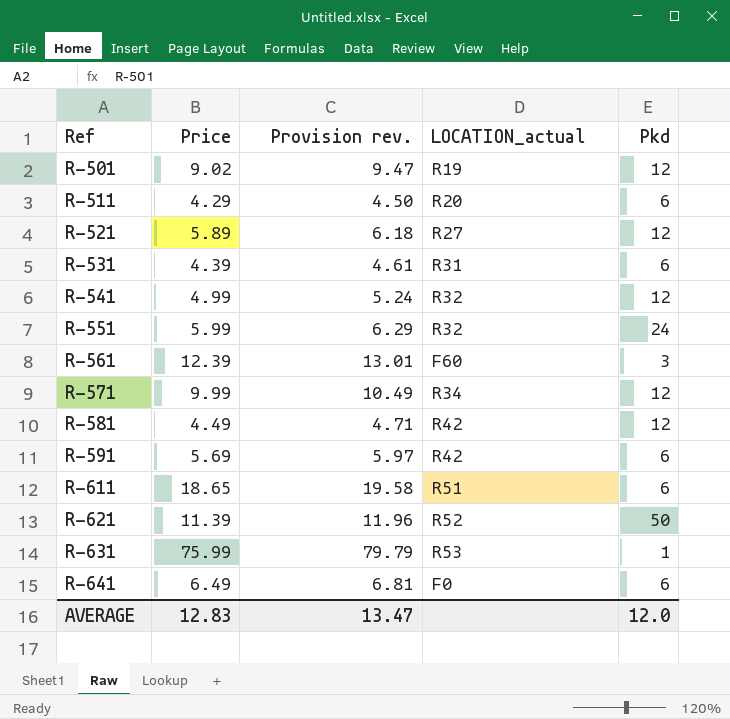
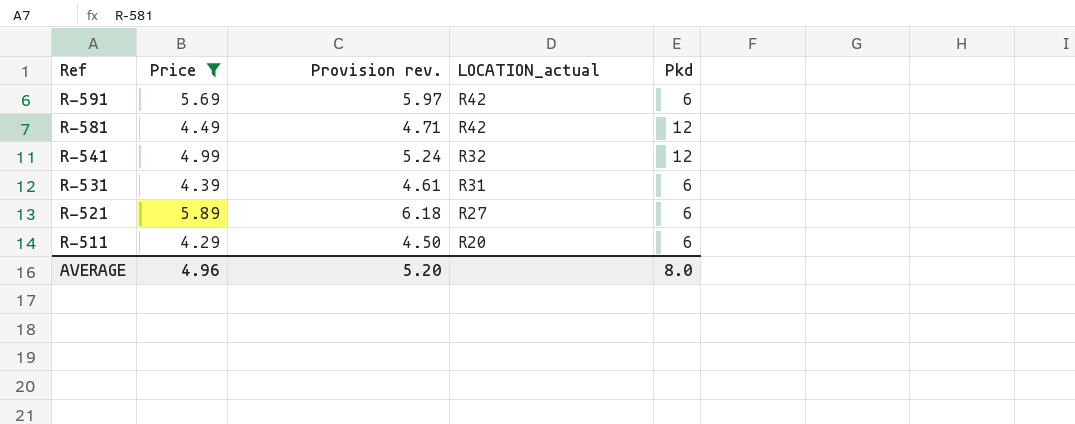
filter: none -> Price <= 5.89
row order: Ref ascending -> Ref descending
R-521 | Pkd: 12 -> 6
AVERAGE | Price: 12.83 -> 4.96
AVERAGE | Provision rev.: 13.47 -> 5.20
AVERAGE | Pkd: 12.0 -> 8.0

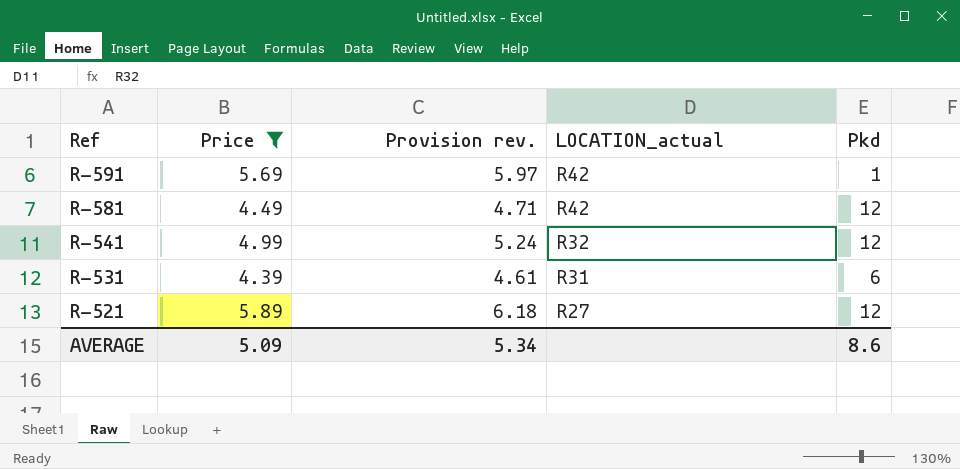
row R-511: 4.29 | 4.50 | R20 | 6 -> none
R-591 | Pkd: 6 -> 1
R-521 | Pkd: 6 -> 12
AVERAGE | Price: 4.96 -> 5.09
AVERAGE | Provision rev.: 5.20 -> 5.34
AVERAGE | Pkd: 8.0 -> 8.6

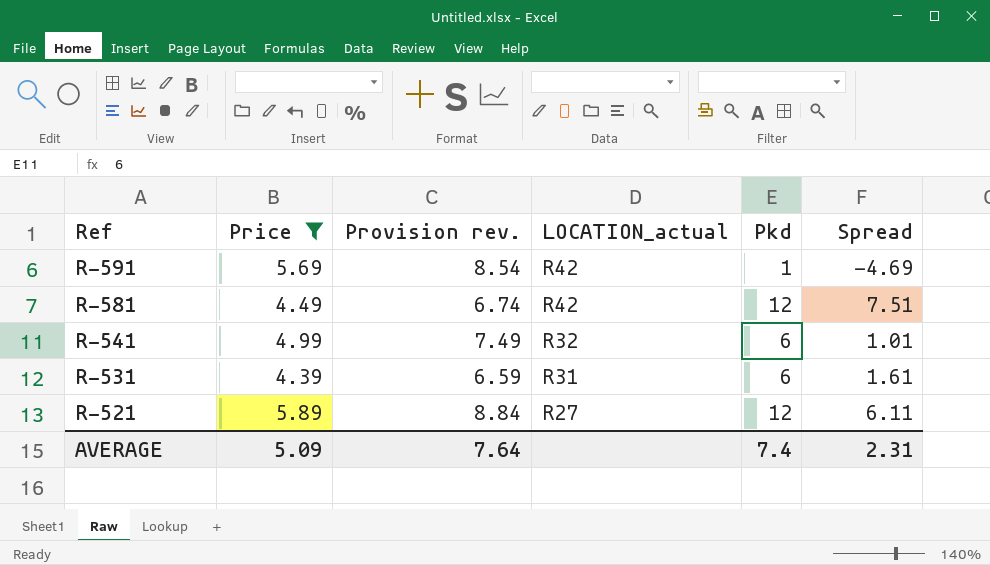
column Provision rev. | formula: [Price] * 1.05 -> [Price] * 1.5
column Spread | formula: none -> [Pkd] - [Price]
R-541 | Pkd: 12 -> 6
AVERAGE | Provision rev.: 5.34 -> 7.64
AVERAGE | Pkd: 8.6 -> 7.4

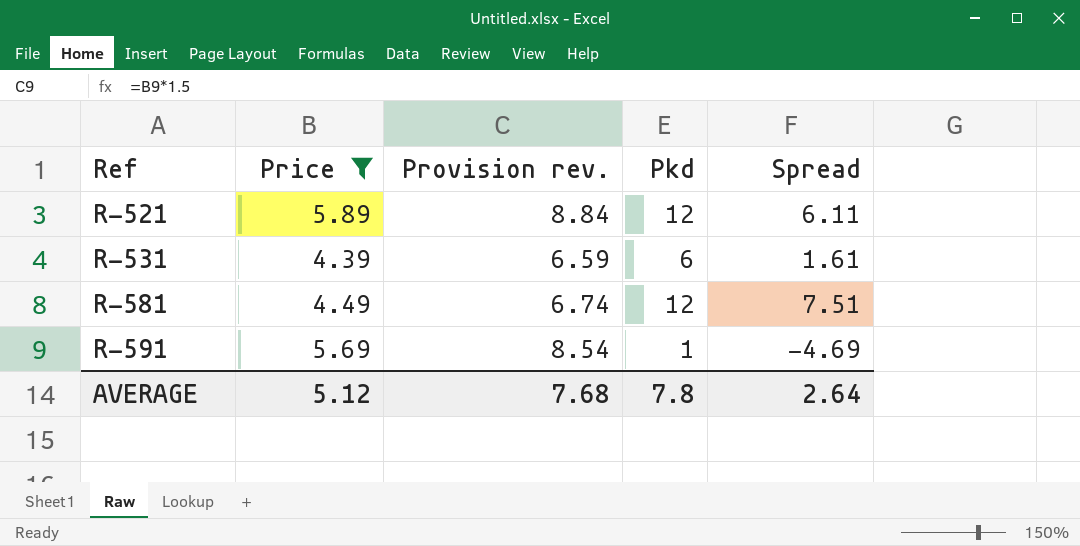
row order: Ref descending -> Ref ascending
column LOCATION_actual | position: 4 -> none
row R-541: 4.99 | 7.49 | R32 | 6 | 1.01 -> none
AVERAGE | Price: 5.09 -> 5.12
AVERAGE | Provision rev.: 7.64 -> 7.68
AVERAGE | Pkd: 7.4 -> 7.8
AVERAGE | Spread: 2.31 -> 2.64

